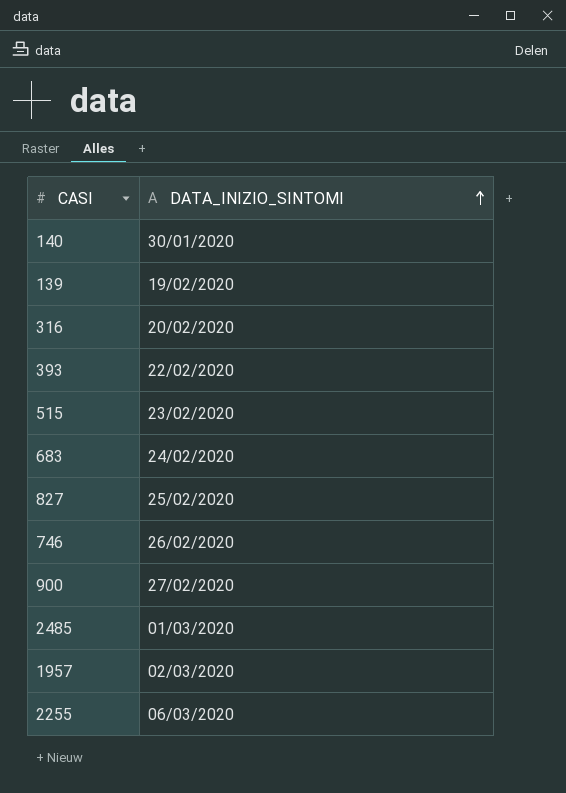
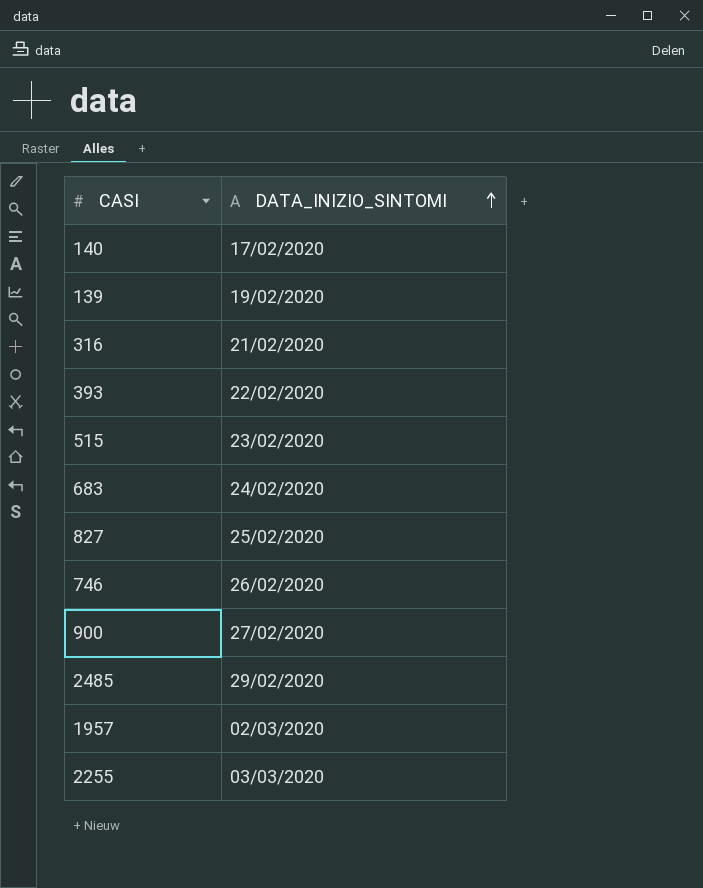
140 | DATA_INIZIO_SINTOMI: 30/01/2020 -> 17/02/2020
316 | DATA_INIZIO_SINTOMI: 20/02/2020 -> 21/02/2020
2485 | DATA_INIZIO_SINTOMI: 01/03/2020 -> 29/02/2020
2255 | DATA_INIZIO_SINTOMI: 06/03/2020 -> 03/03/2020

